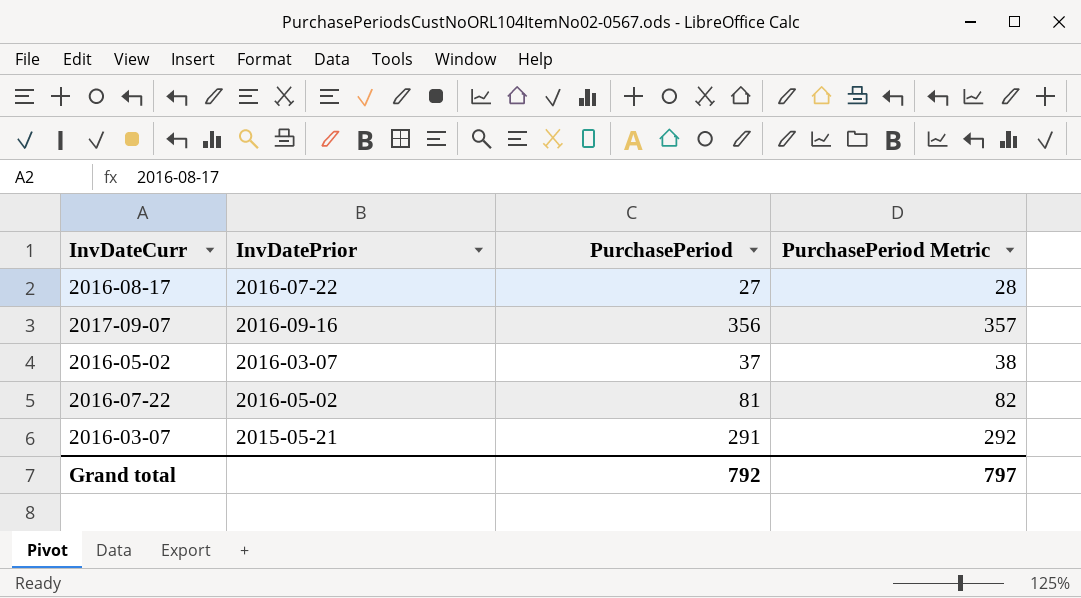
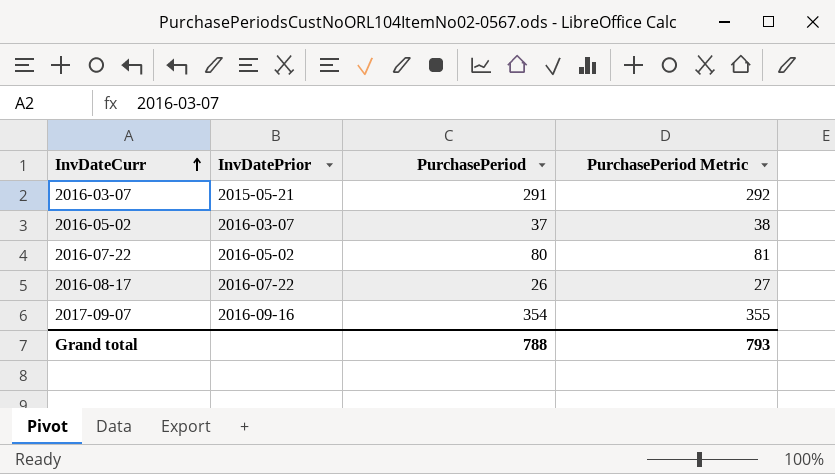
row order: none -> InvDateCurr ascending
2016-07-22 | PurchasePeriod: 81 -> 80
2016-07-22 | PurchasePeriod Metric: 82 -> 81
2016-08-17 | PurchasePeriod: 27 -> 26
2016-08-17 | PurchasePeriod Metric: 28 -> 27
2017-09-07 | PurchasePeriod: 356 -> 354
2017-09-07 | PurchasePeriod Metric: 357 -> 355
Grand total | PurchasePeriod: 792 -> 788
Grand total | PurchasePeriod Metric: 797 -> 793

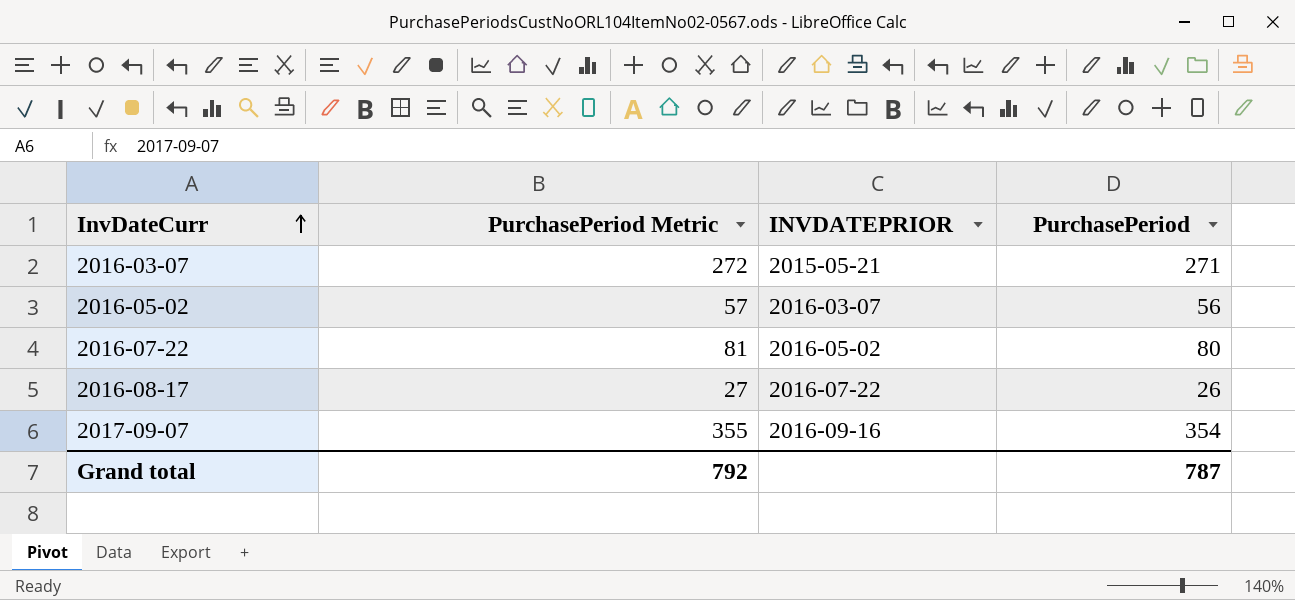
column PurchasePeriod Metric | position: 4 -> 2
column name: InvDatePrior -> INVDATEPRIOR
2016-03-07 | PurchasePeriod Metric: 292 -> 272
2016-03-07 | PurchasePeriod: 291 -> 271
2016-05-02 | PurchasePeriod Metric: 38 -> 57
2016-05-02 | PurchasePeriod: 37 -> 56
Grand total | PurchasePeriod Metric: 793 -> 792
Grand total | PurchasePeriod: 788 -> 787

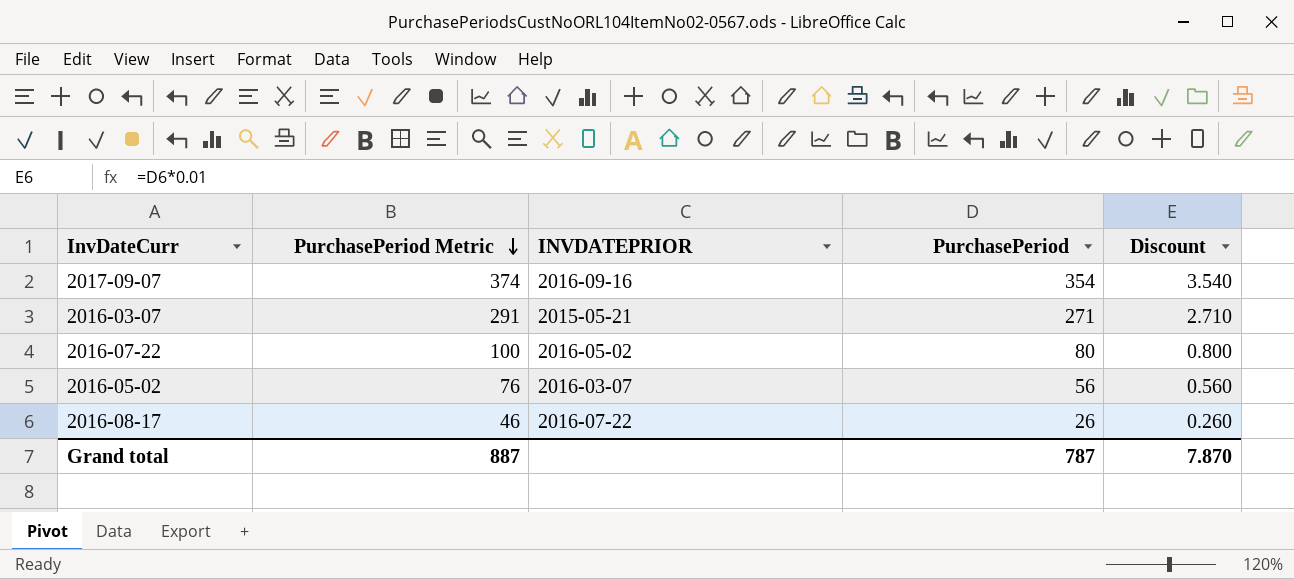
row order: InvDateCurr ascending -> PurchasePeriod Metric descending
column PurchasePeriod Metric | formula: [PurchasePeriod] + 1 -> [PurchasePeriod] + 20
column Discount | formula: none -> [PurchasePeriod] * 0.01
Grand total | PurchasePeriod Metric: 792 -> 887

